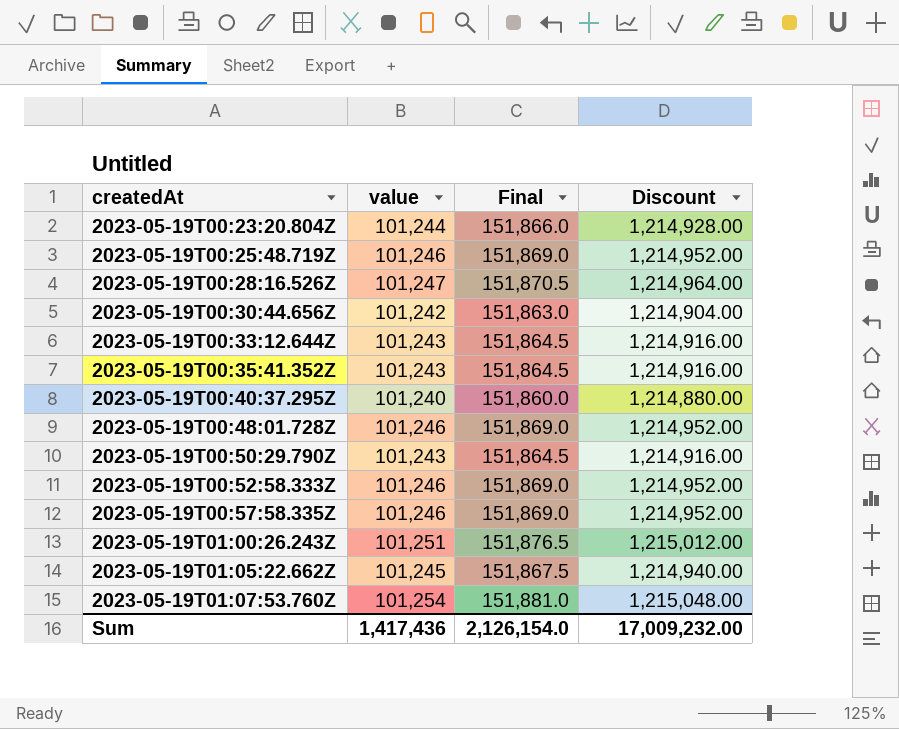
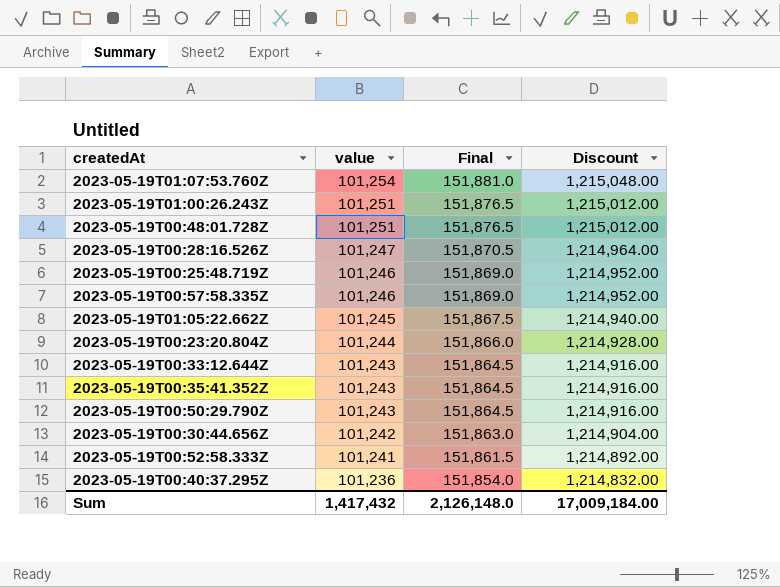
row order: createdAt ascending -> value descending
2023-05-19T00:48:01.728Z | value: 101,246 -> 101,251
2023-05-19T00:48:01.728Z | Final: 151,869.0 -> 151,876.5
2023-05-19T00:48:01.728Z | Discount: 1,214,952.00 -> 1,215,012.00
2023-05-19T00:52:58.333Z | value: 101,246 -> 101,241
2023-05-19T00:52:58.333Z | Final: 151,869.0 -> 151,861.5
2023-05-19T00:52:58.333Z | Discount: 1,214,952.00 -> 1,214,892.00
2023-05-19T00:40:37.295Z | value: 101,240 -> 101,236
2023-05-19T00:40:37.295Z | Final: 151,860.0 -> 151,854.0
2023-05-19T00:40:37.295Z | Discount: 1,214,880.00 -> 1,214,832.00
Sum | value: 1,417,436 -> 1,417,432
Sum | Final: 2,126,154.0 -> 2,126,148.0
Sum | Discount: 17,009,232.00 -> 17,009,184.00

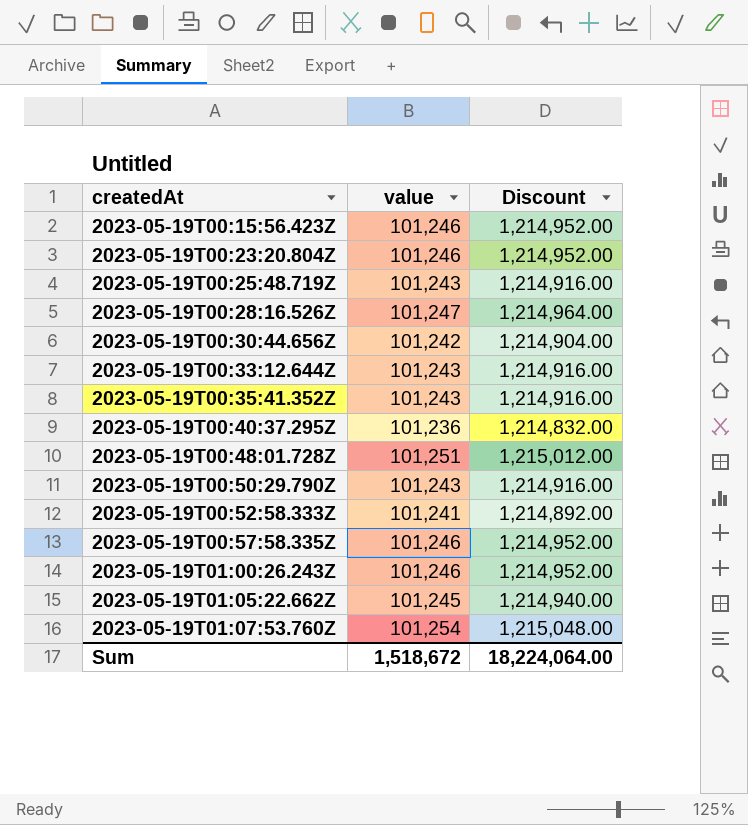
row order: value descending -> createdAt ascending
column Final | formula: [value] * 1.5 -> none
row 2023-05-19T00:15:56.423Z: none -> 101,246 | 1,214,952.00
2023-05-19T00:23:20.804Z | value: 101,244 -> 101,246
2023-05-19T00:23:20.804Z | Discount: 1,214,928.00 -> 1,214,952.00
2023-05-19T00:25:48.719Z | value: 101,246 -> 101,243
2023-05-19T00:25:48.719Z | Discount: 1,214,952.00 -> 1,214,916.00
2023-05-19T01:00:26.243Z | value: 101,251 -> 101,246
2023-05-19T01:00:26.243Z | Discount: 1,215,012.00 -> 1,214,952.00
Sum | value: 1,417,432 -> 1,518,672
Sum | Discount: 17,009,184.00 -> 18,224,064.00

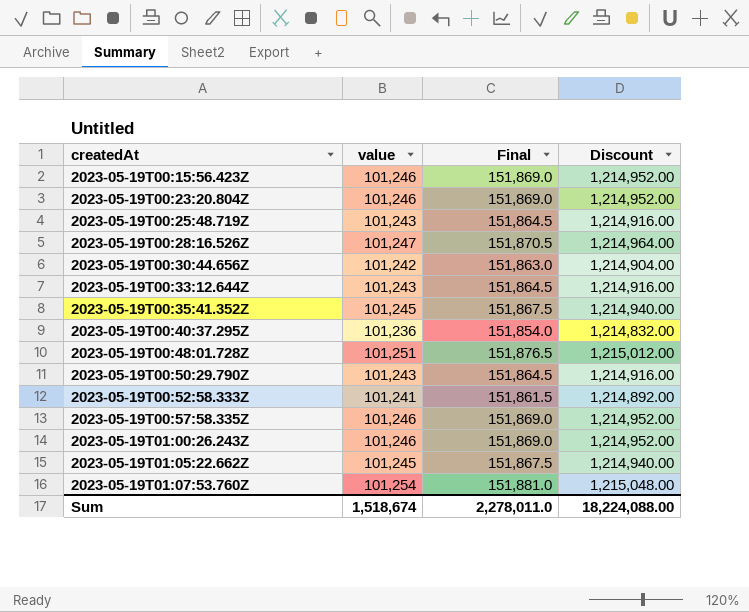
column Final | formula: none -> [value] * 1.5
2023-05-19T00:35:41.352Z | value: 101,243 -> 101,245
2023-05-19T00:35:41.352Z | Discount: 1,214,916.00 -> 1,214,940.00
Sum | value: 1,518,672 -> 1,518,674
Sum | Discount: 18,224,064.00 -> 18,224,088.00

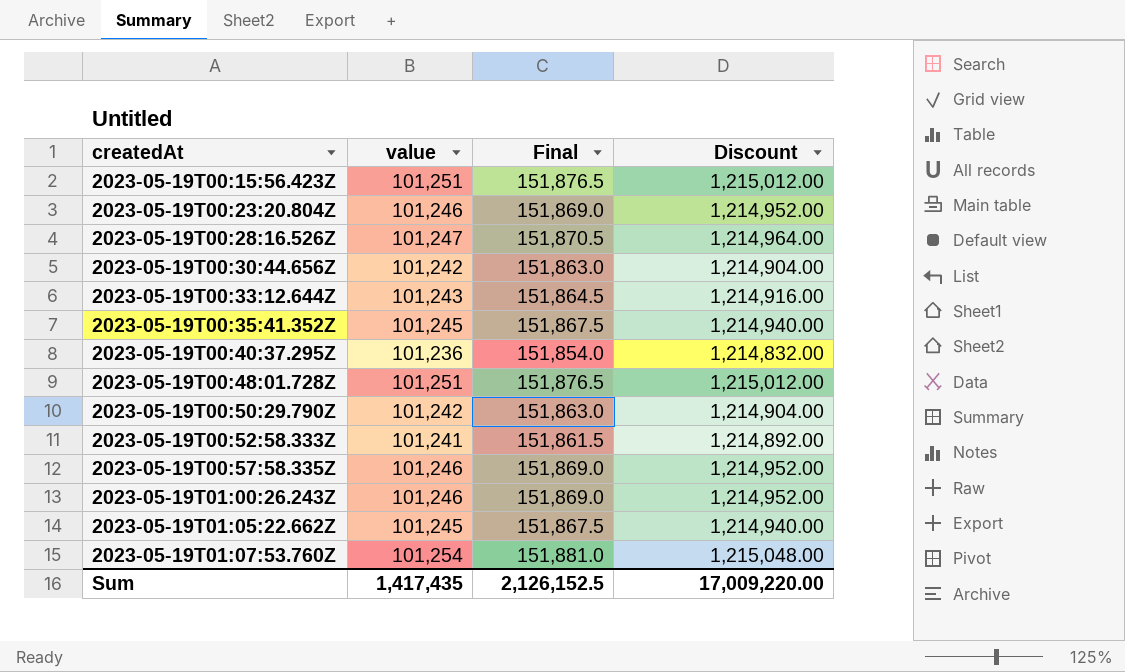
row 2023-05-19T00:25:48.719Z: 101,243 | 151,864.5 | 1,214,916.00 -> none
2023-05-19T00:15:56.423Z | value: 101,246 -> 101,251
2023-05-19T00:15:56.423Z | Final: 151,869.0 -> 151,876.5
2023-05-19T00:15:56.423Z | Discount: 1,214,952.00 -> 1,215,012.00
2023-05-19T00:50:29.790Z | value: 101,243 -> 101,242
2023-05-19T00:50:29.790Z | Final: 151,864.5 -> 151,863.0
2023-05-19T00:50:29.790Z | Discount: 1,214,916.00 -> 1,214,904.00
Sum | value: 1,518,674 -> 1,417,435
Sum | Final: 2,278,011.0 -> 2,126,152.5
Sum | Discount: 18,224,088.00 -> 17,009,220.00

